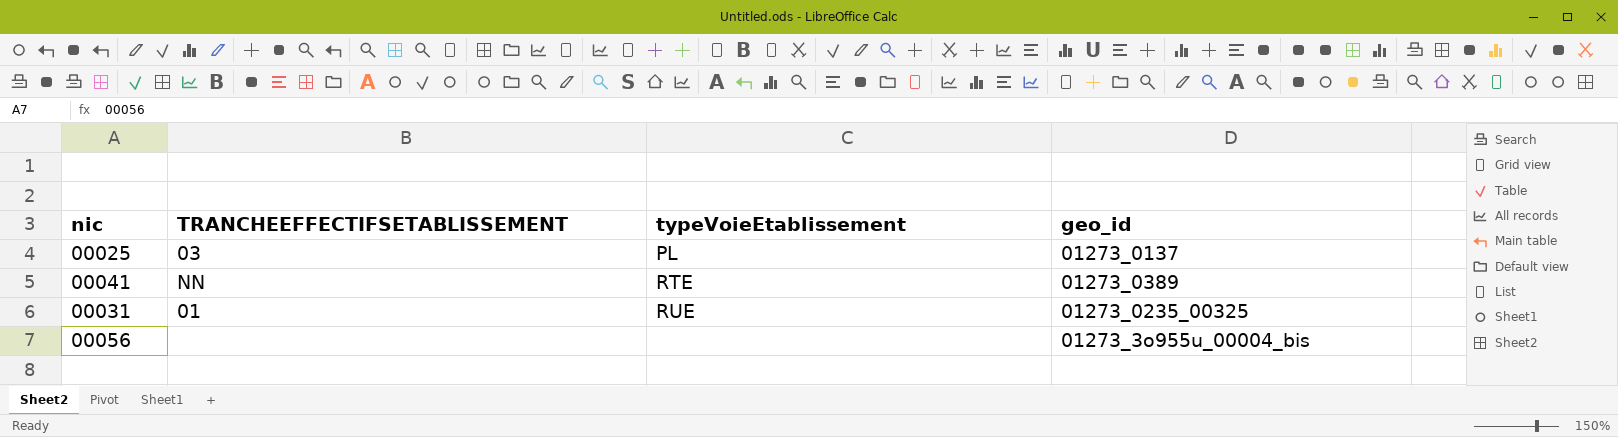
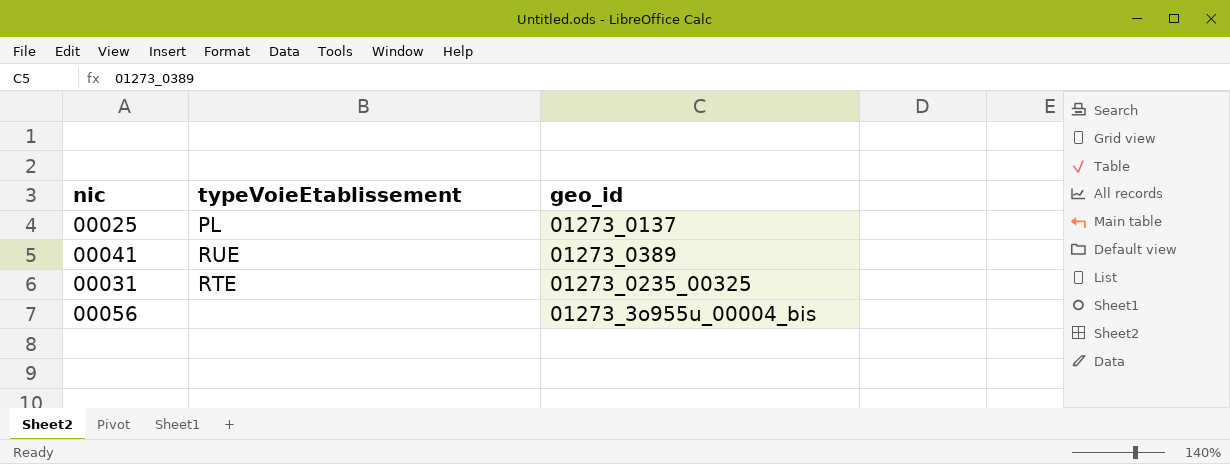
column TRANCHEEFFECTIFSETABLISSEMENT | position: 2 -> none
00041 | typeVoieEtablissement: RTE -> RUE
00031 | typeVoieEtablissement: RUE -> RTE

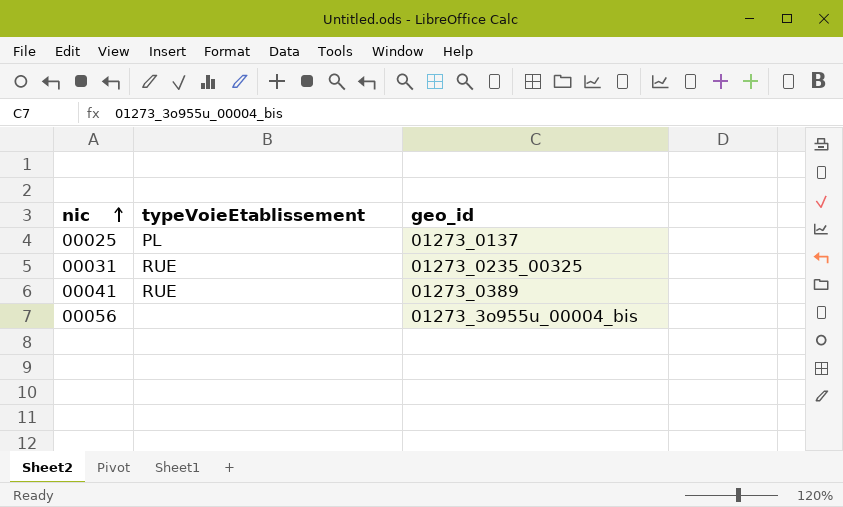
row order: none -> nic ascending
00031 | typeVoieEtablissement: RTE -> RUE

